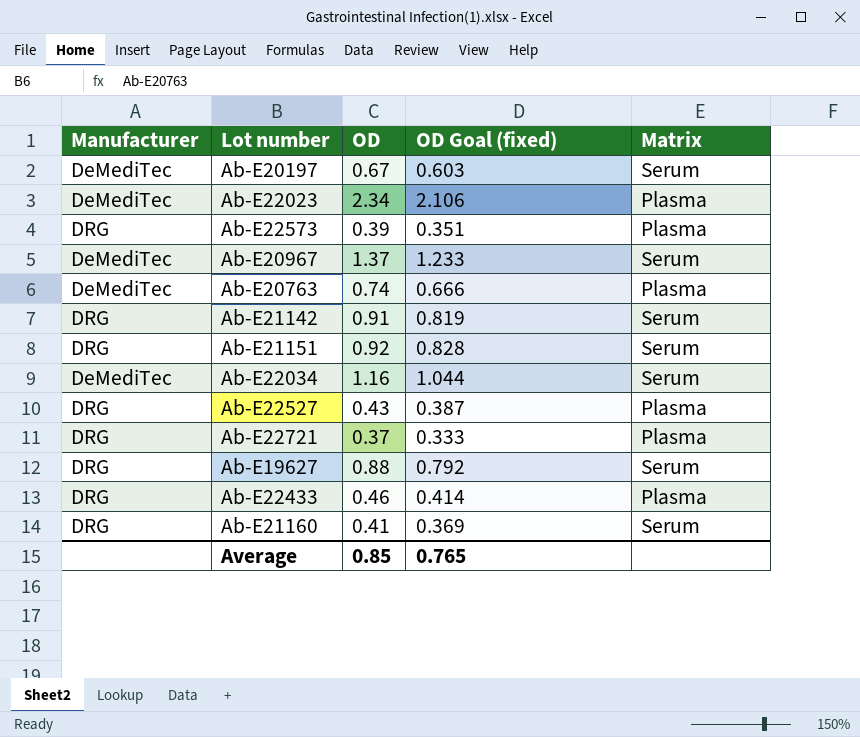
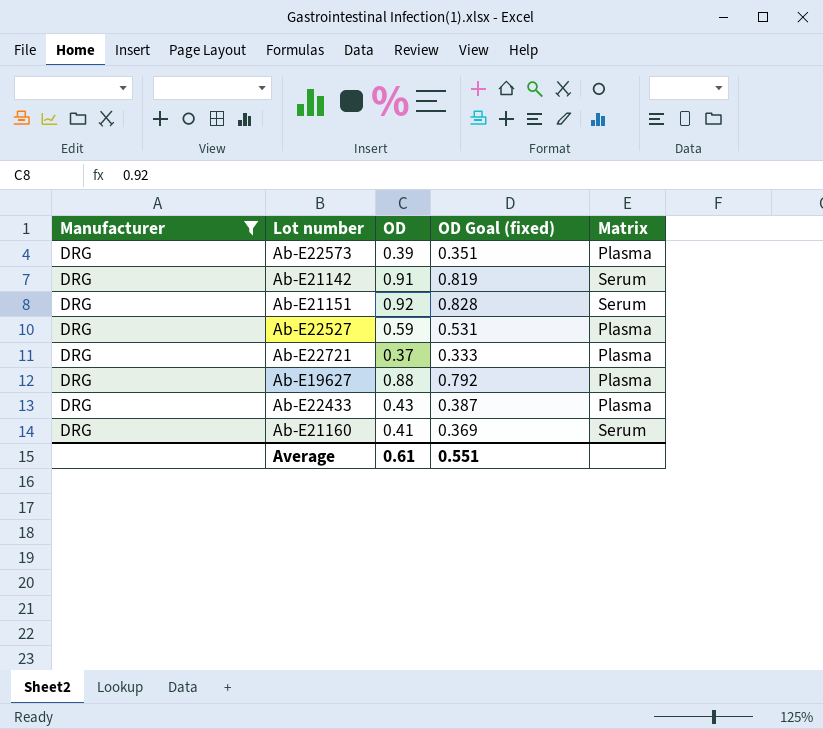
filter: none -> Manufacturer = DRG
Ab-E22527 | OD: 0.43 -> 0.59
Ab-E22527 | OD Goal (fixed): 0.387 -> 0.531
Ab-E19627 | Matrix: Serum -> Plasma
Ab-E22433 | OD: 0.46 -> 0.43
Ab-E22433 | OD Goal (fixed): 0.414 -> 0.387
Average | OD: 0.85 -> 0.61
Average | OD Goal (fixed): 0.765 -> 0.551

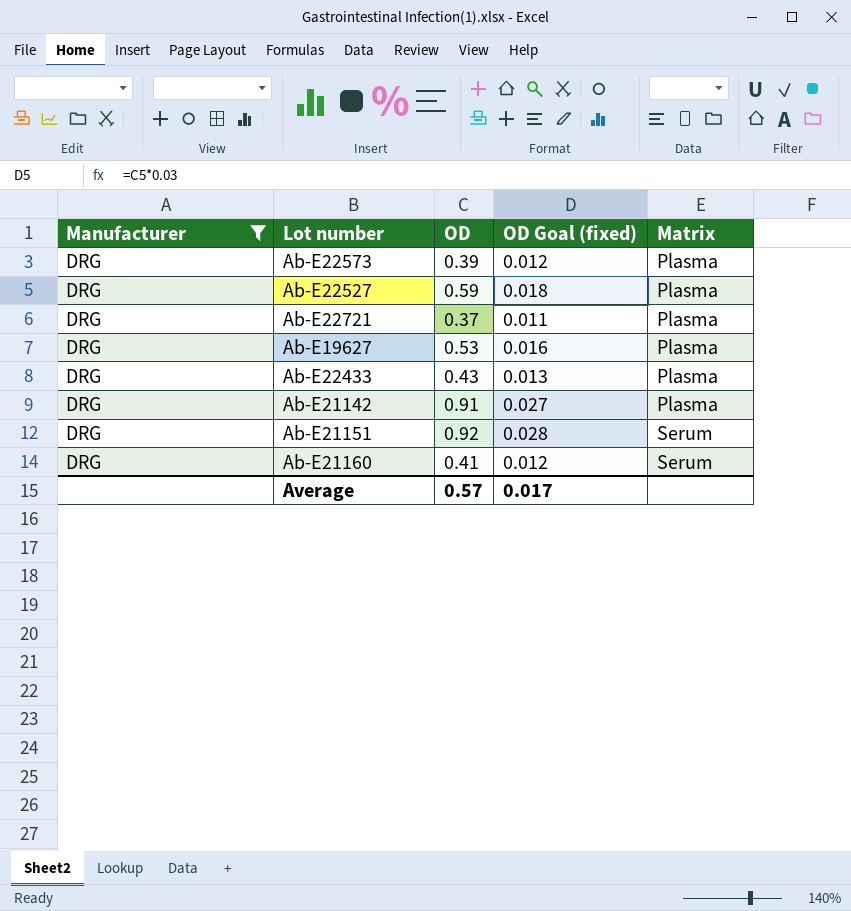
row order: none -> Matrix ascending
column OD Goal (fixed) | formula: [OD] * 0.9 -> [OD] * 0.03
Ab-E19627 | OD: 0.88 -> 0.53
Ab-E21142 | Matrix: Serum -> Plasma
Average | OD: 0.61 -> 0.57
Average | OD Goal (fixed): 0.551 -> 0.017

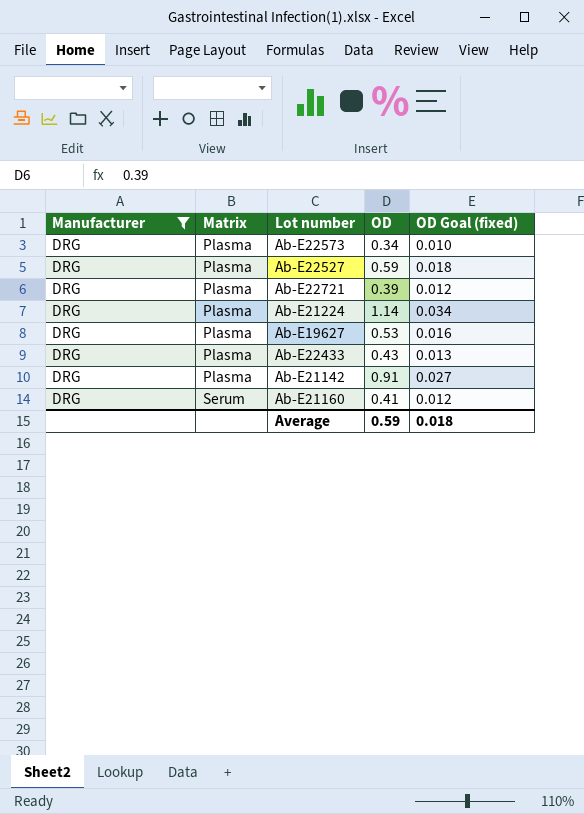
column Matrix | position: 5 -> 2
row Ab-E21151: DRG | 0.92 | 0.028 | Serum -> none
Ab-E22573 | OD: 0.39 -> 0.34
Ab-E22573 | OD Goal (fixed): 0.012 -> 0.010
Ab-E22721 | OD: 0.37 -> 0.39
Ab-E22721 | OD Goal (fixed): 0.011 -> 0.012
row Ab-E21224: none -> DRG | Plasma | 1.14 | 0.034
Average | OD: 0.57 -> 0.59
Average | OD Goal (fixed): 0.017 -> 0.018

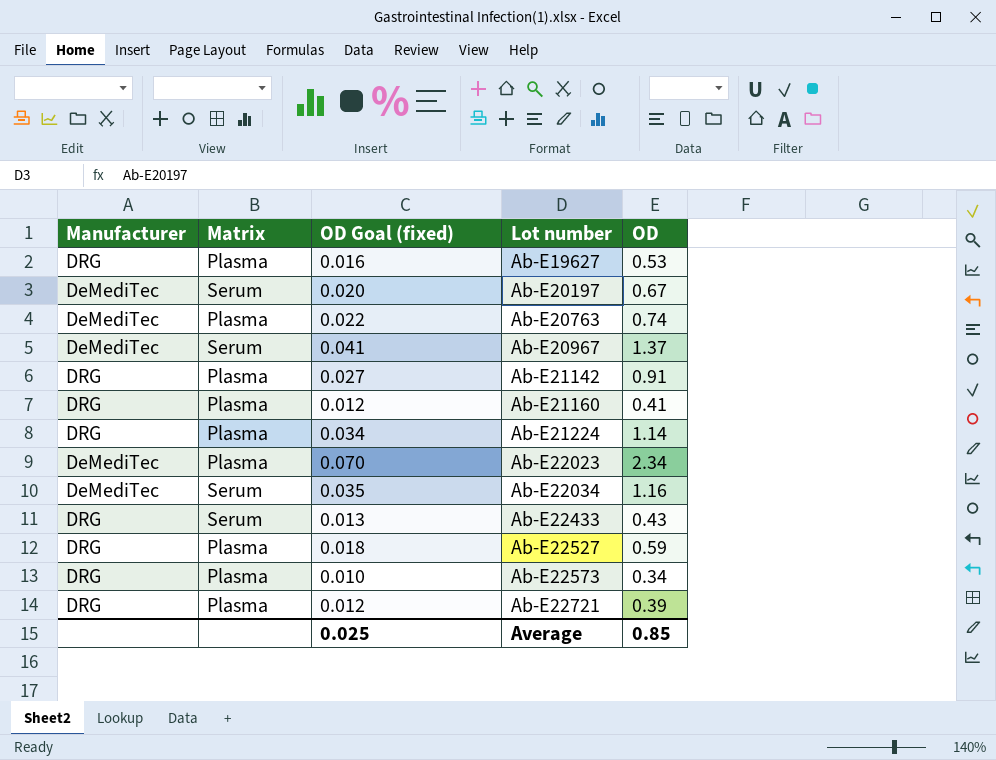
filter: Manufacturer = DRG -> none
row order: Matrix ascending -> Lot number ascending
column OD Goal (fixed) | position: 5 -> 3
Ab-E21160 | Matrix: Serum -> Plasma
Ab-E22433 | Matrix: Plasma -> Serum
Average | OD Goal (fixed): 0.018 -> 0.025
Average | OD: 0.59 -> 0.85

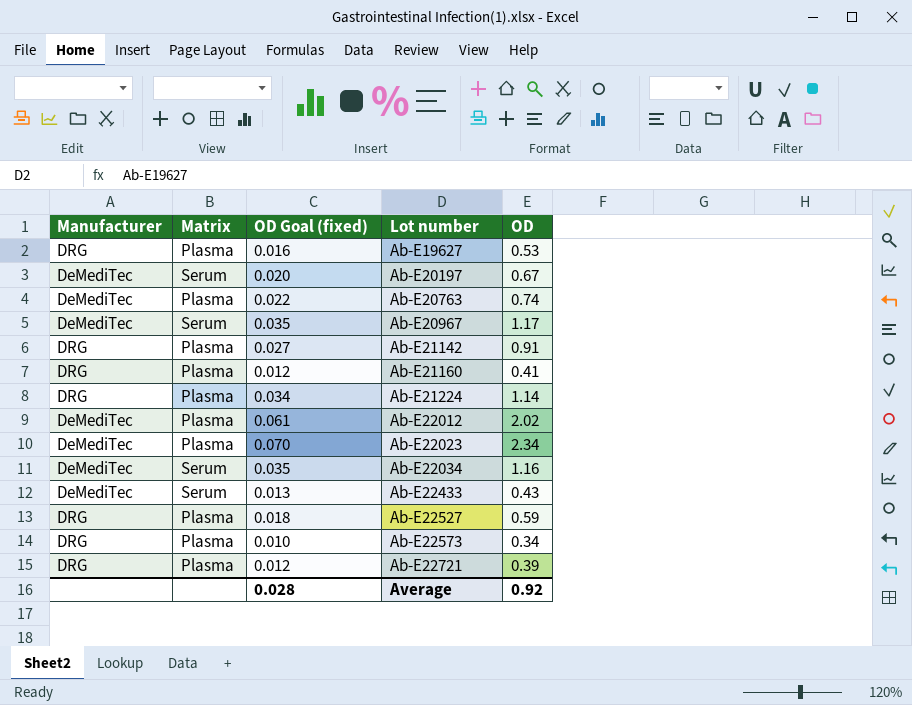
Ab-E20967 | OD Goal (fixed): 0.041 -> 0.035
Ab-E20967 | OD: 1.37 -> 1.17
row Ab-E22012: none -> DeMediTec | Plasma | 0.061 | 2.02
Ab-E22433 | Manufacturer: DRG -> DeMediTec
Average | OD Goal (fixed): 0.025 -> 0.028
Average | OD: 0.85 -> 0.92

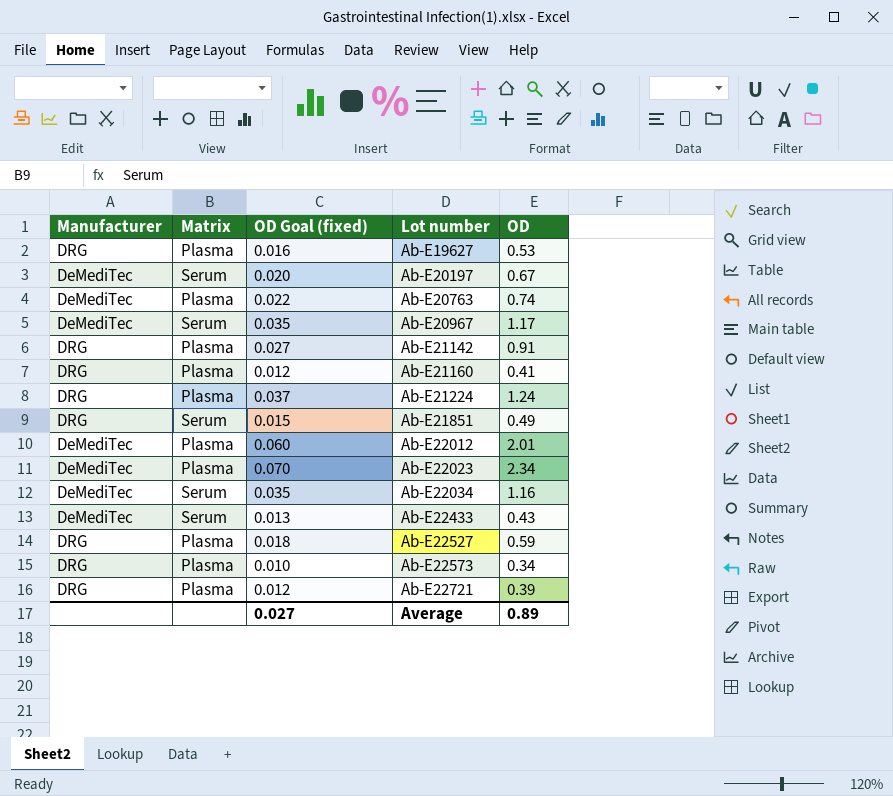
Ab-E21224 | OD Goal (fixed): 0.034 -> 0.037
Ab-E21224 | OD: 1.14 -> 1.24
row Ab-E21851: none -> DRG | Serum | 0.015 | 0.49
Ab-E22012 | OD Goal (fixed): 0.061 -> 0.060
Ab-E22012 | OD: 2.02 -> 2.01
Average | OD Goal (fixed): 0.028 -> 0.027
Average | OD: 0.92 -> 0.89

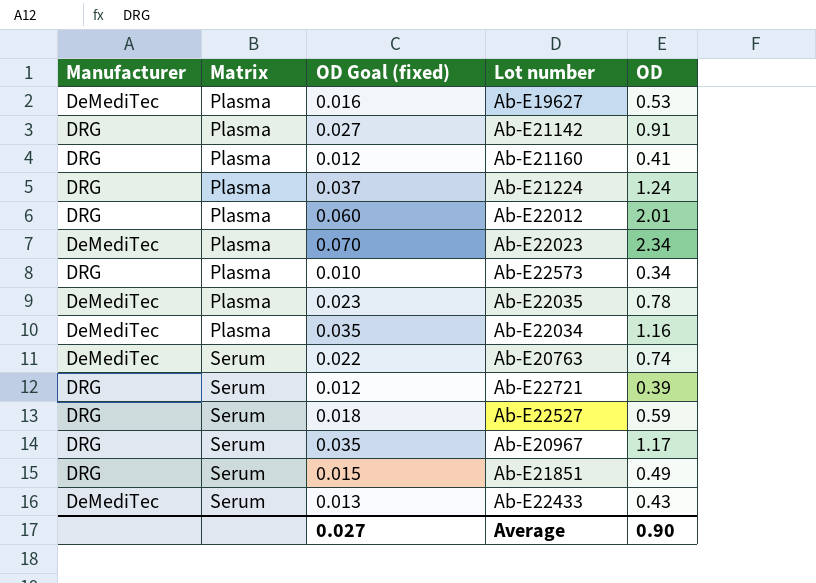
row order: Lot number ascending -> Matrix ascending
row Ab-E20197: DeMediTec | Serum | 0.020 | 0.67 -> none
Ab-E19627 | Manufacturer: DRG -> DeMediTec
Ab-E22012 | Manufacturer: DeMediTec -> DRG
row Ab-E22035: none -> DeMediTec | Plasma | 0.023 | 0.78
Ab-E22034 | Matrix: Serum -> Plasma
Ab-E20763 | Matrix: Plasma -> Serum
Ab-E22721 | Matrix: Plasma -> Serum
Ab-E22527 | Matrix: Plasma -> Serum
Ab-E20967 | Manufacturer: DeMediTec -> DRG
Average | OD: 0.89 -> 0.90

